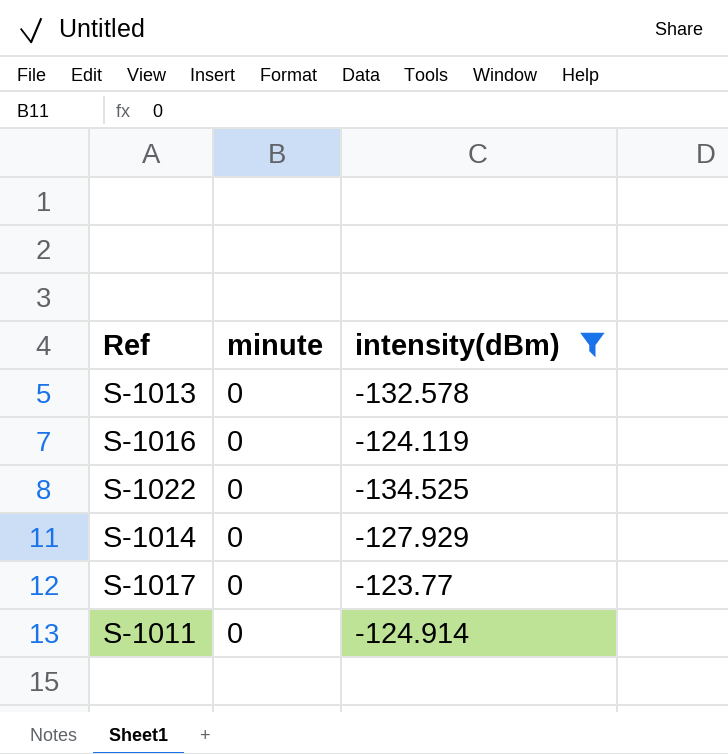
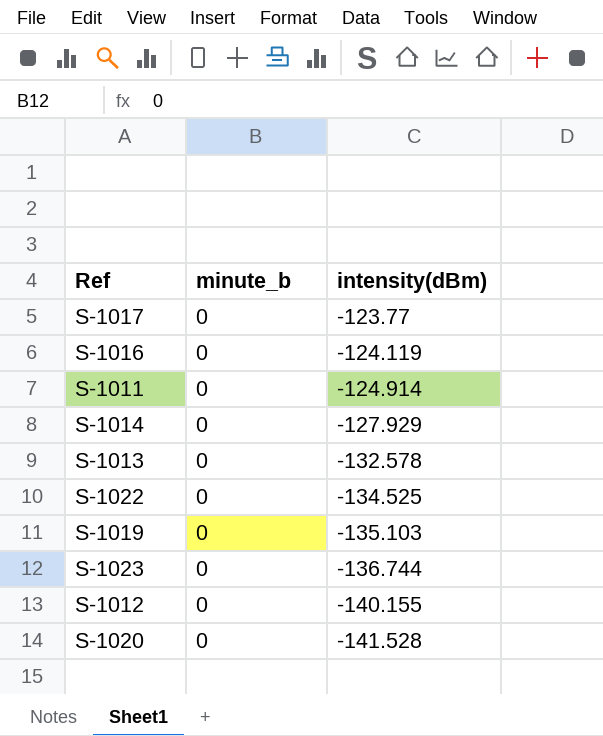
filter: intensity(dBm) >= -134.525 -> none
row order: none -> intensity(dBm) descending
column name: minute -> minute_b

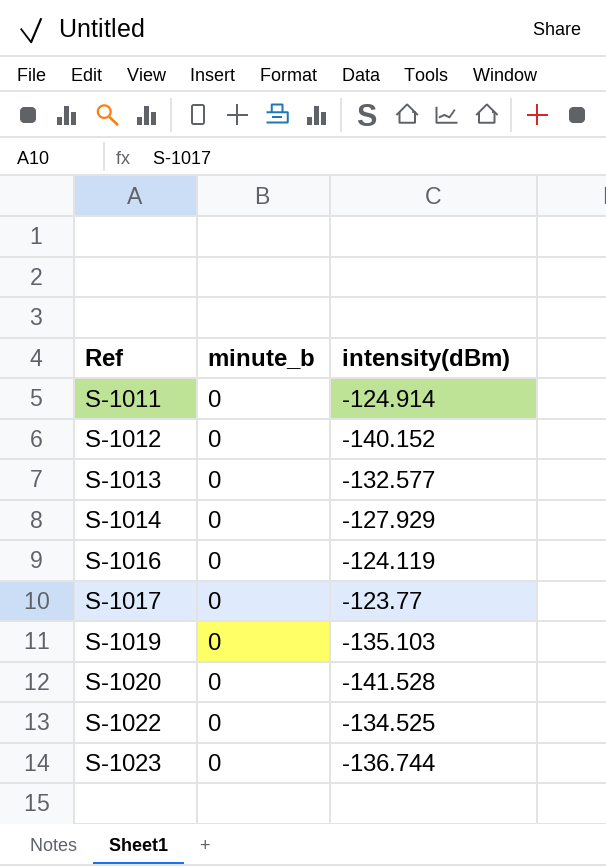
row order: intensity(dBm) descending -> Ref ascending
S-1012 | intensity(dBm): -140.155 -> -140.152
S-1013 | intensity(dBm): -132.578 -> -132.577

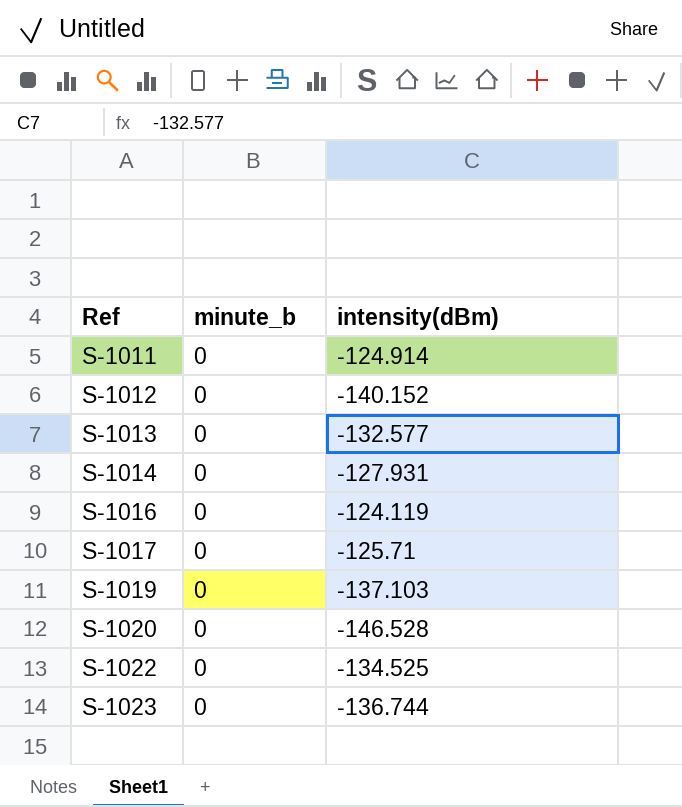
S-1014 | intensity(dBm): -127.929 -> -127.931
S-1017 | intensity(dBm): -123.77 -> -125.71
S-1019 | intensity(dBm): -135.103 -> -137.103
S-1020 | intensity(dBm): -141.528 -> -146.528

